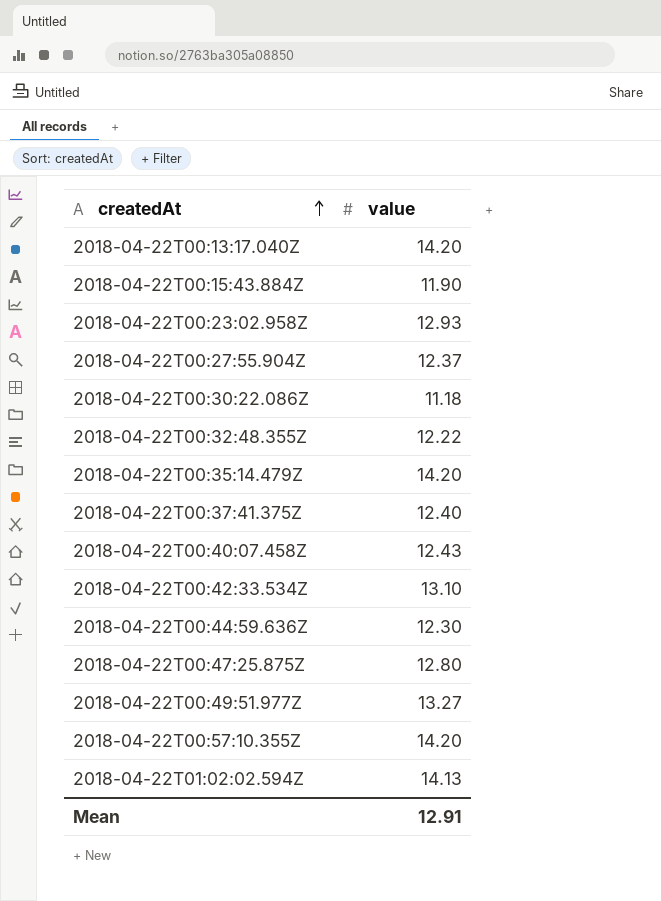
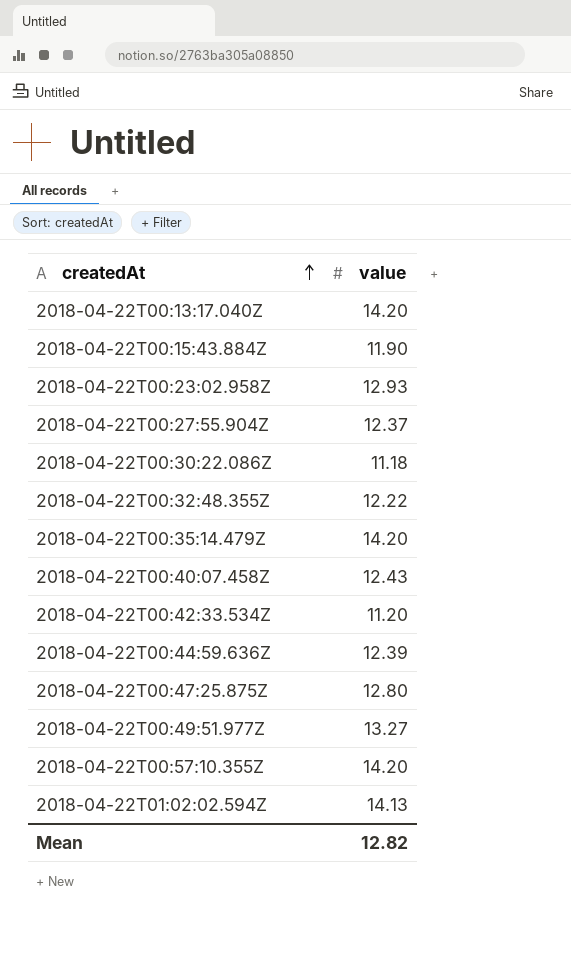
row 2018-04-22T00:37:41.375Z: 12.40 -> none
2018-04-22T00:42:33.534Z | value: 13.10 -> 11.20
2018-04-22T00:44:59.636Z | value: 12.30 -> 12.39
Mean | value: 12.91 -> 12.82

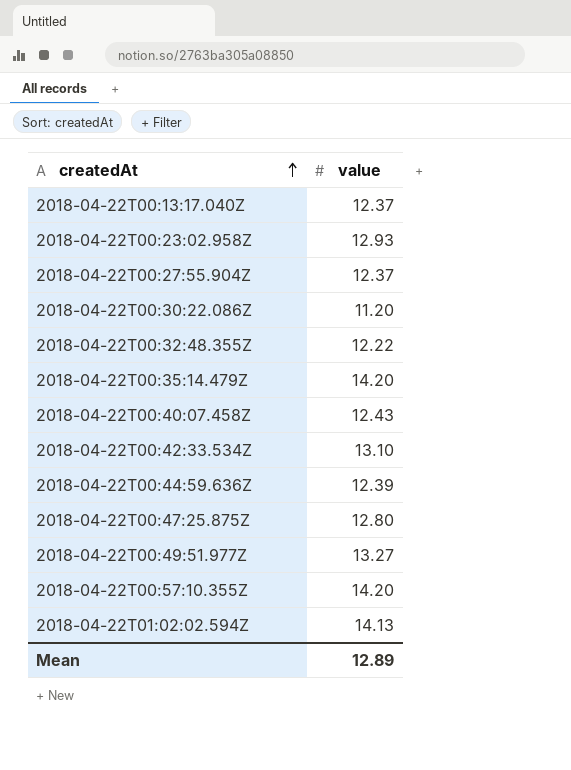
row 2018-04-22T00:15:43.884Z: 11.90 -> none
2018-04-22T00:13:17.040Z | value: 14.20 -> 12.37
2018-04-22T00:30:22.086Z | value: 11.18 -> 11.20
2018-04-22T00:42:33.534Z | value: 11.20 -> 13.10
Mean | value: 12.82 -> 12.89

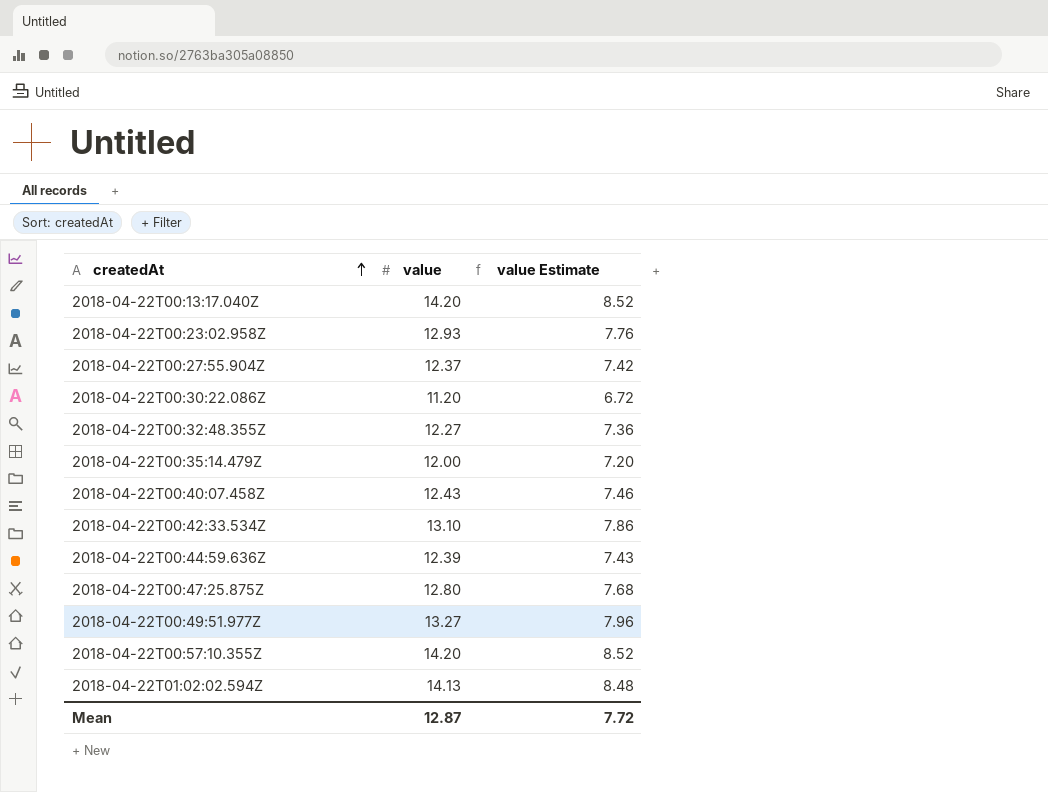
column value Estimate | formula: none -> [value] * 0.6
2018-04-22T00:13:17.040Z | value: 12.37 -> 14.20
2018-04-22T00:32:48.355Z | value: 12.22 -> 12.27
2018-04-22T00:35:14.479Z | value: 14.20 -> 12.00
Mean | value: 12.89 -> 12.87

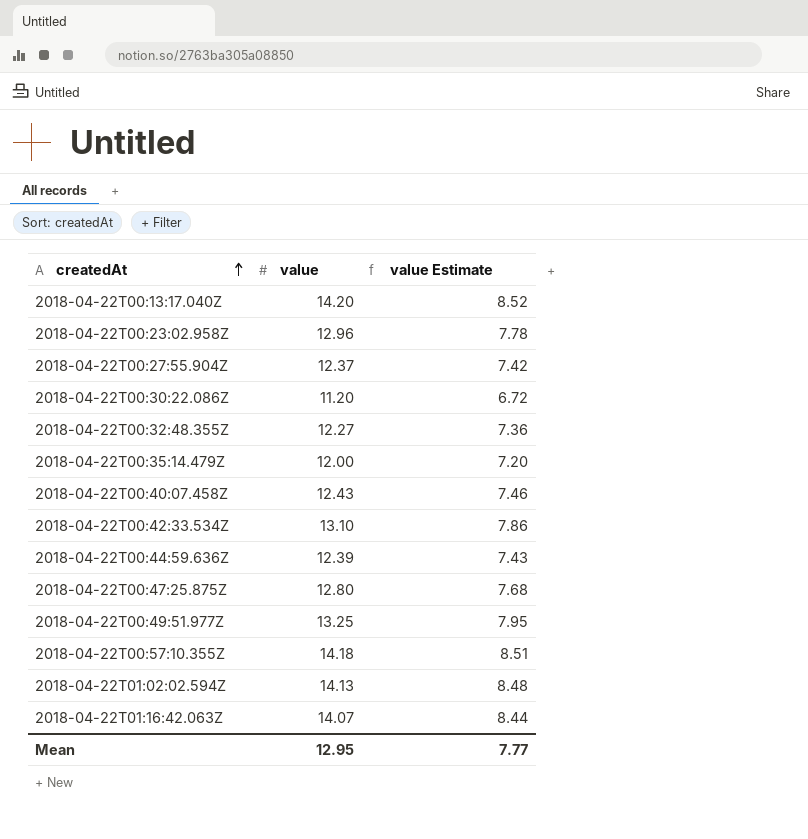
2018-04-22T00:23:02.958Z | value: 12.93 -> 12.96
2018-04-22T00:23:02.958Z | value Estimate: 7.76 -> 7.78
2018-04-22T00:49:51.977Z | value: 13.27 -> 13.25
2018-04-22T00:49:51.977Z | value Estimate: 7.96 -> 7.95
2018-04-22T00:57:10.355Z | value: 14.20 -> 14.18
2018-04-22T00:57:10.355Z | value Estimate: 8.52 -> 8.51
row 2018-04-22T01:16:42.063Z: none -> 14.07 | 8.44
Mean | value: 12.87 -> 12.95
Mean | value Estimate: 7.72 -> 7.77

